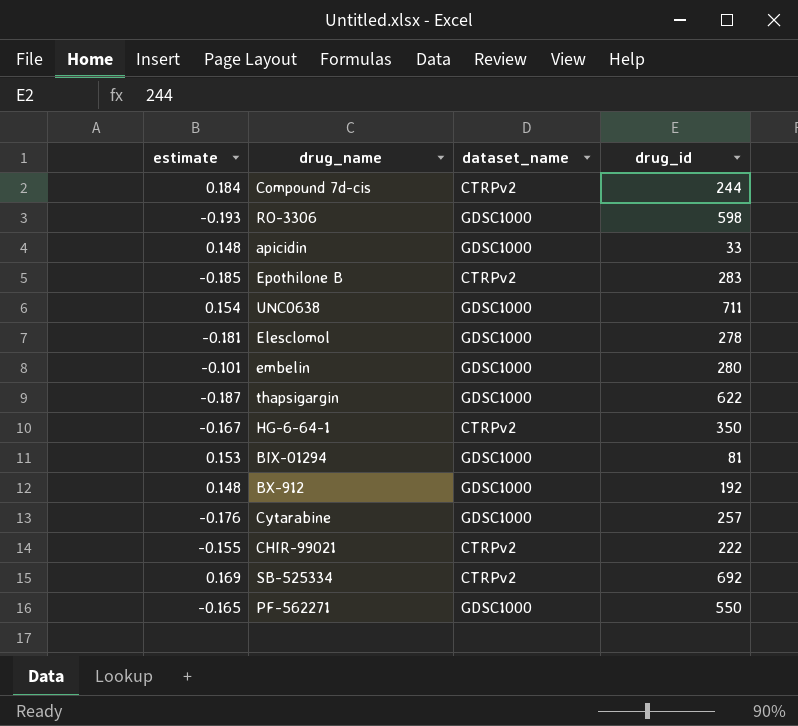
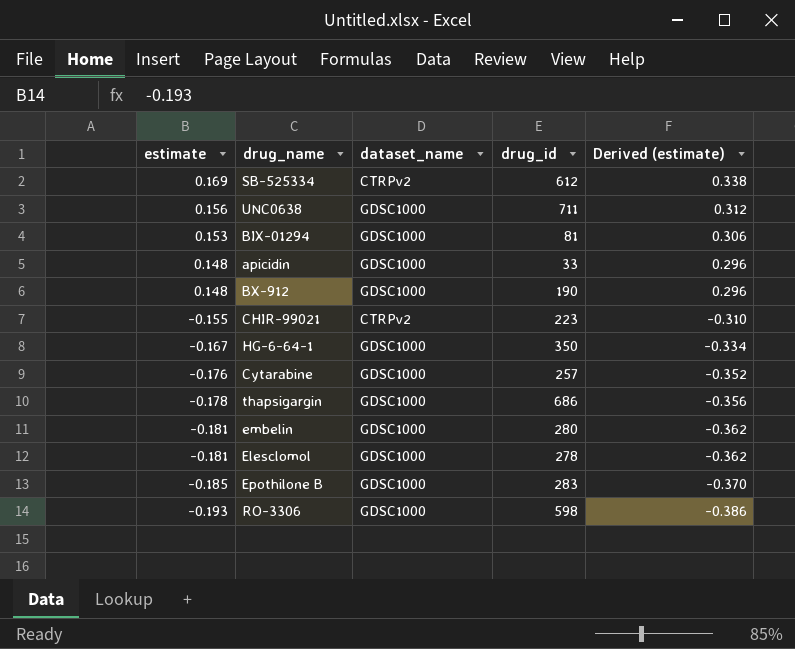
row order: none -> estimate descending
column Derived (estimate) | formula: none -> [estimate] * 2
row Compound 7d-cis: 0.184 | CTRPv2 | 244 -> none
row PF-562271: -0.165 | GDSC1000 | 550 -> none
SB-525334 | drug_id: 692 -> 612
UNC0638 | estimate: 0.154 -> 0.156
BX-912 | drug_id: 192 -> 190
CHIR-99021 | drug_id: 222 -> 223
HG-6-64-1 | dataset_name: CTRPv2 -> GDSC1000
thapsigargin | estimate: -0.187 -> -0.178
thapsigargin | drug_id: 622 -> 686
embelin | estimate: -0.101 -> -0.181
Epothilone B | dataset_name: CTRPv2 -> GDSC1000

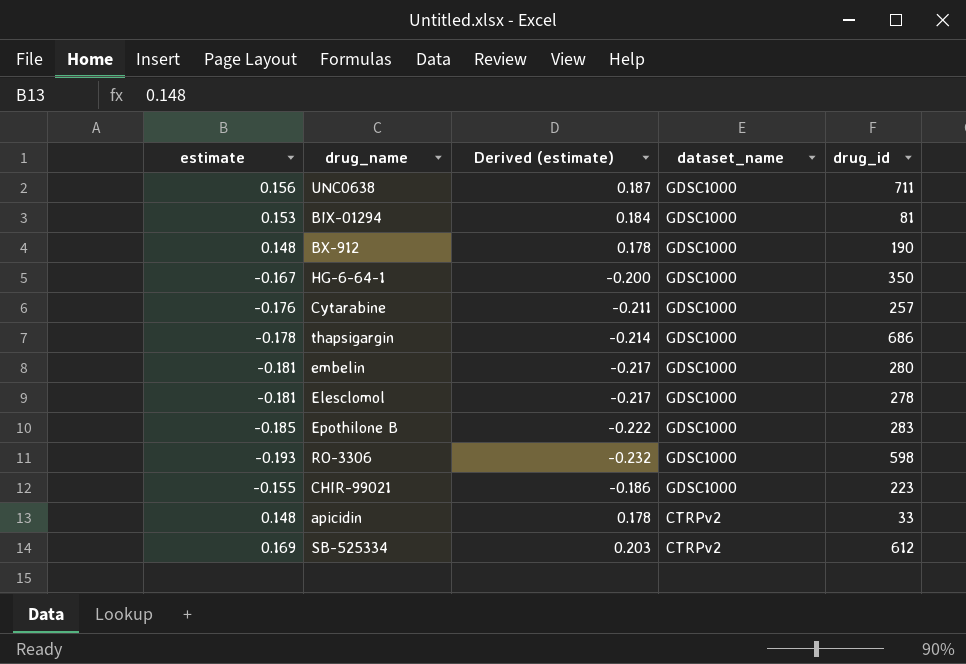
row order: estimate descending -> dataset_name descending
column Derived (estimate) | formula: [estimate] * 2 -> [estimate] * 1.2
column Derived (estimate) | position: 5 -> 3
CHIR-99021 | dataset_name: CTRPv2 -> GDSC1000
apicidin | dataset_name: GDSC1000 -> CTRPv2

